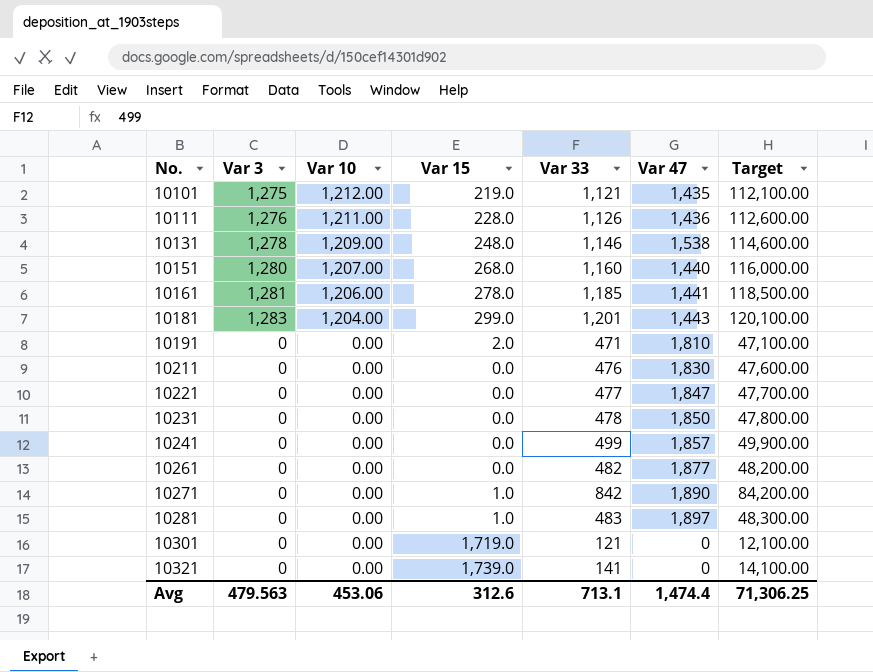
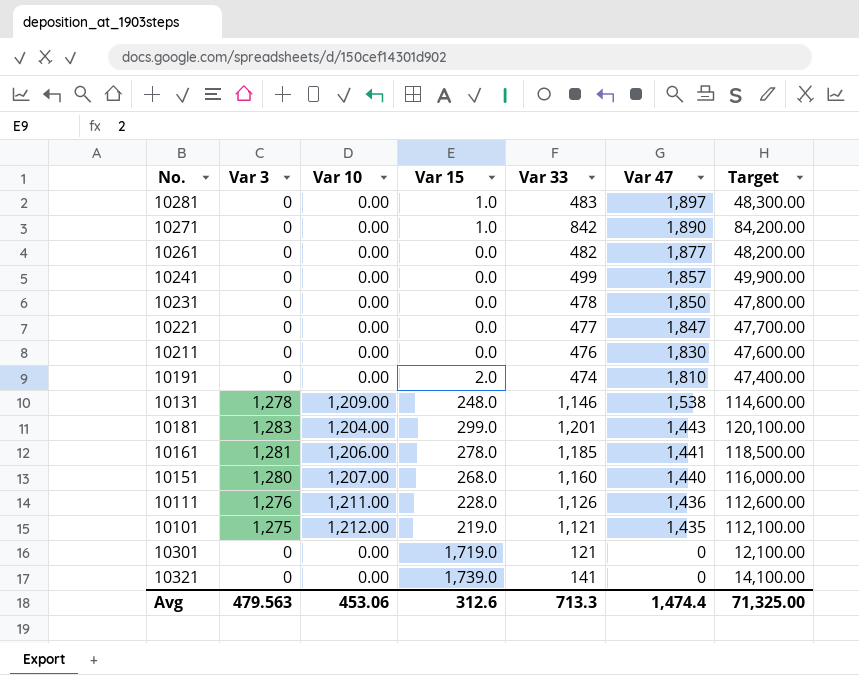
row order: No. ascending -> Var 47 descending
10191 | Var 33: 471 -> 474
10191 | Target: 47,100.00 -> 47,400.00
Avg | Var 33: 713.1 -> 713.3
Avg | Target: 71,306.25 -> 71,325.00

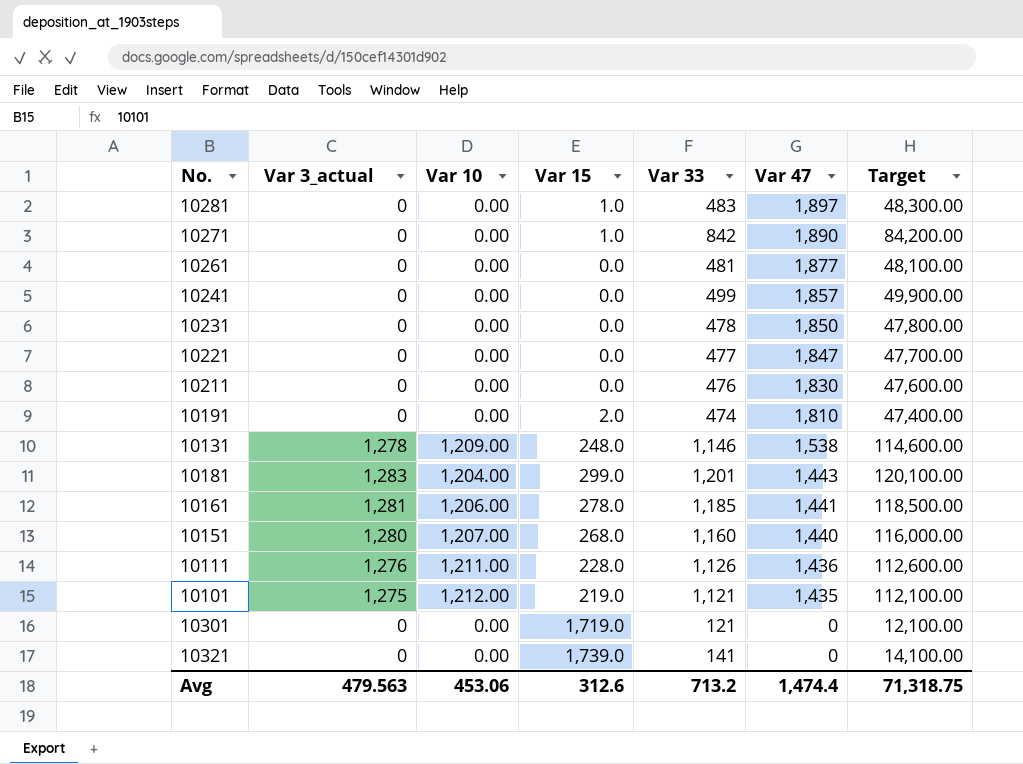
column name: Var 3 -> Var 3_actual
10261 | Var 33: 482 -> 481
10261 | Target: 48,200.00 -> 48,100.00
Avg | Var 33: 713.3 -> 713.2
Avg | Target: 71,325.00 -> 71,318.75

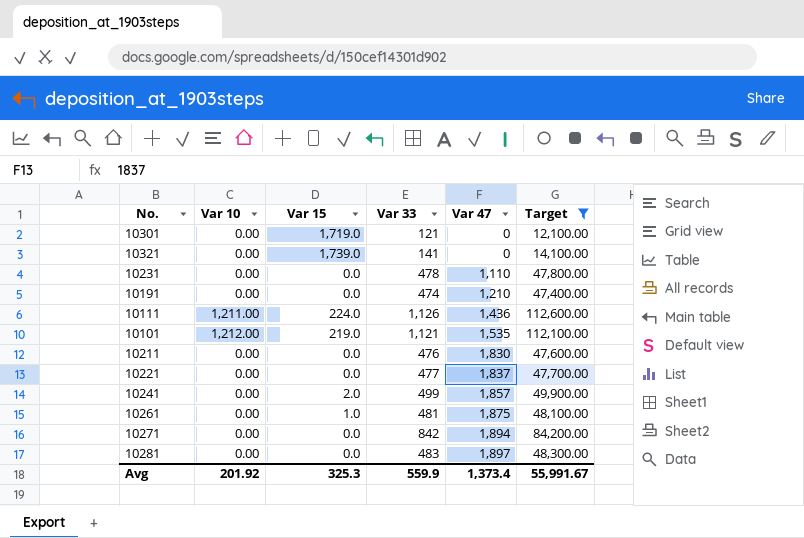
filter: none -> Target <= 112,600.00
row order: Var 47 descending -> Var 47 ascending
column Var 3_actual | position: 2 -> none
10231 | Var 47: 1,850 -> 1,110
10191 | Var 15: 2.0 -> 0.0
10191 | Var 47: 1,810 -> 1,210
10111 | Var 15: 228.0 -> 224.0
10101 | Var 47: 1,435 -> 1,535
10221 | Var 47: 1,847 -> 1,837
10241 | Var 15: 0.0 -> 2.0
10261 | Var 15: 0.0 -> 1.0
10261 | Var 47: 1,877 -> 1,875
10271 | Var 15: 1.0 -> 0.0
10271 | Var 47: 1,890 -> 1,894
10281 | Var 15: 1.0 -> 0.0
Avg | Var 10: 453.06 -> 201.92
Avg | Var 15: 312.6 -> 325.3
Avg | Var 33: 713.2 -> 559.9
Avg | Var 47: 1,474.4 -> 1,373.4
Avg | Target: 71,318.75 -> 55,991.67

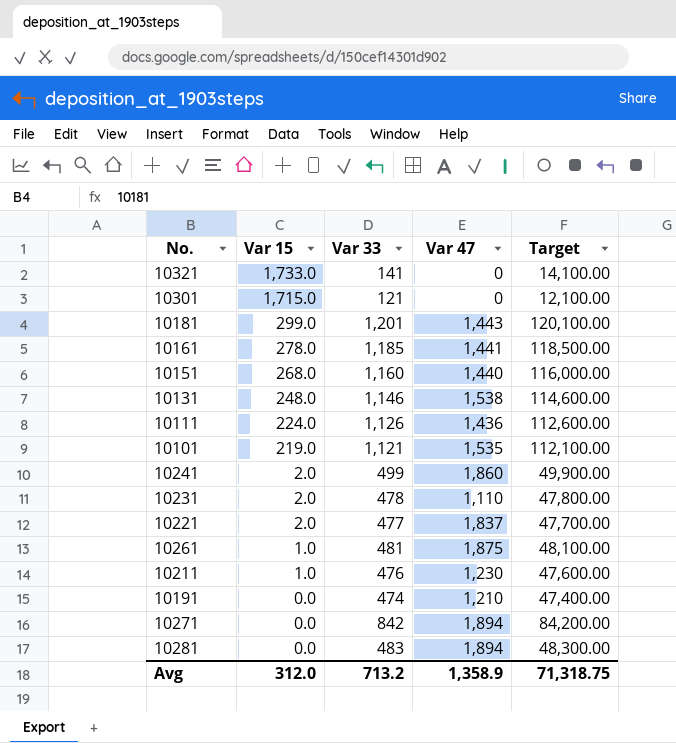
filter: Target <= 112,600.00 -> none
row order: Var 47 ascending -> Var 15 descending
column Var 10 | position: 2 -> none
10321 | Var 15: 1,739.0 -> 1,733.0
10301 | Var 15: 1,719.0 -> 1,715.0
10241 | Var 47: 1,857 -> 1,860
10231 | Var 15: 0.0 -> 2.0
10221 | Var 15: 0.0 -> 2.0
10211 | Var 15: 0.0 -> 1.0
10211 | Var 47: 1,830 -> 1,230
10281 | Var 47: 1,897 -> 1,894
Avg | Var 15: 325.3 -> 312.0
Avg | Var 33: 559.9 -> 713.2
Avg | Var 47: 1,373.4 -> 1,358.9
Avg | Target: 55,991.67 -> 71,318.75

